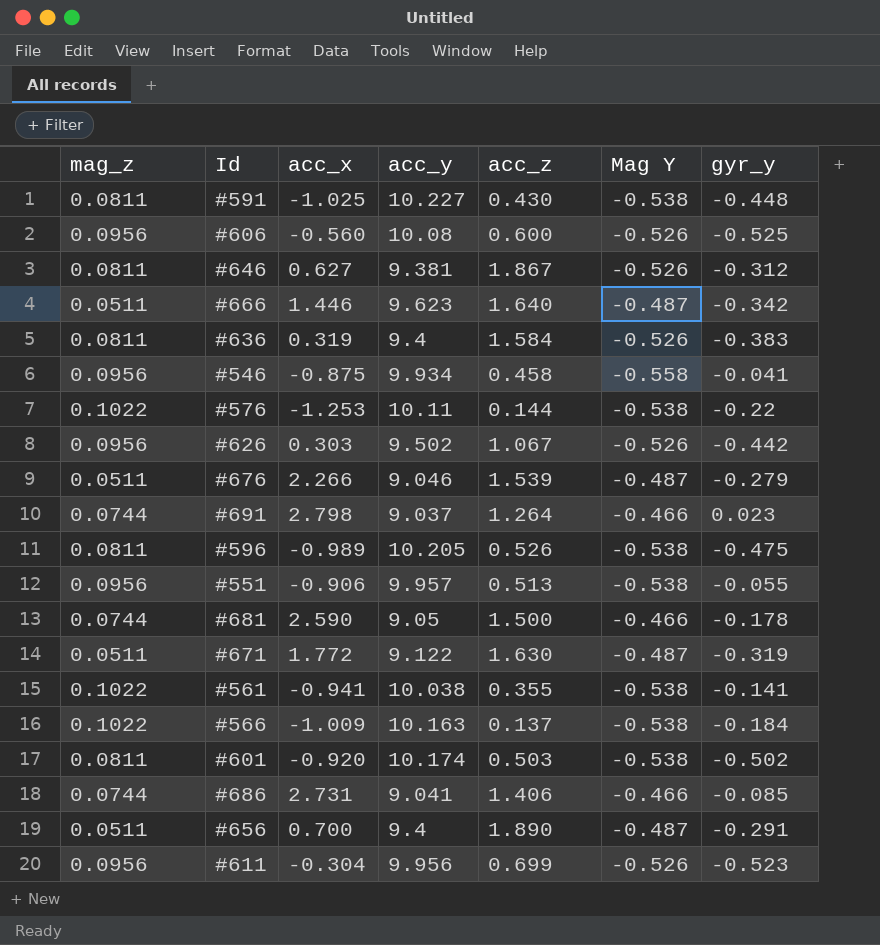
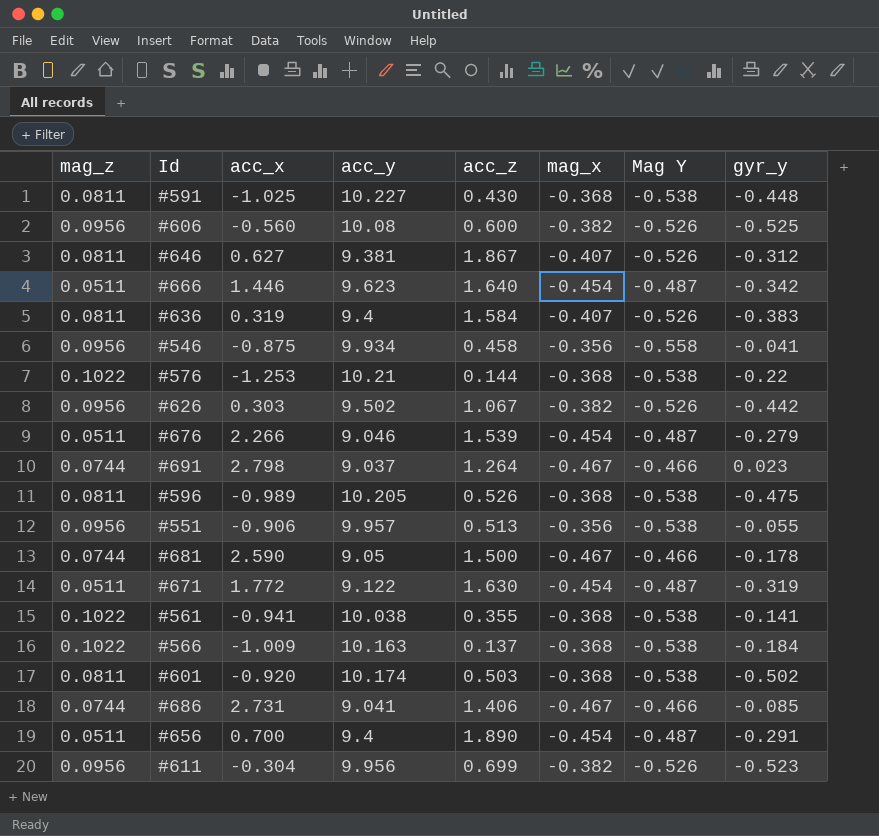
column mag_x | position: none -> 6
#576 | acc_y: 10.11 -> 10.21

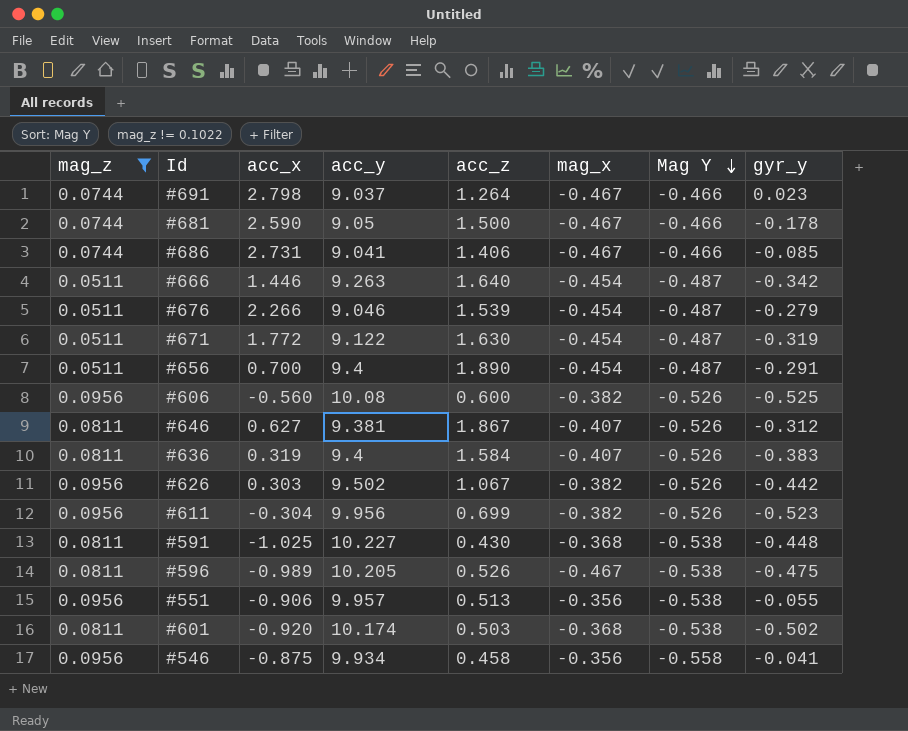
filter: none -> mag_z != 0.1022
row order: none -> Mag Y descending
#666 | acc_y: 9.623 -> 9.263
#596 | mag_x: -0.368 -> -0.467

